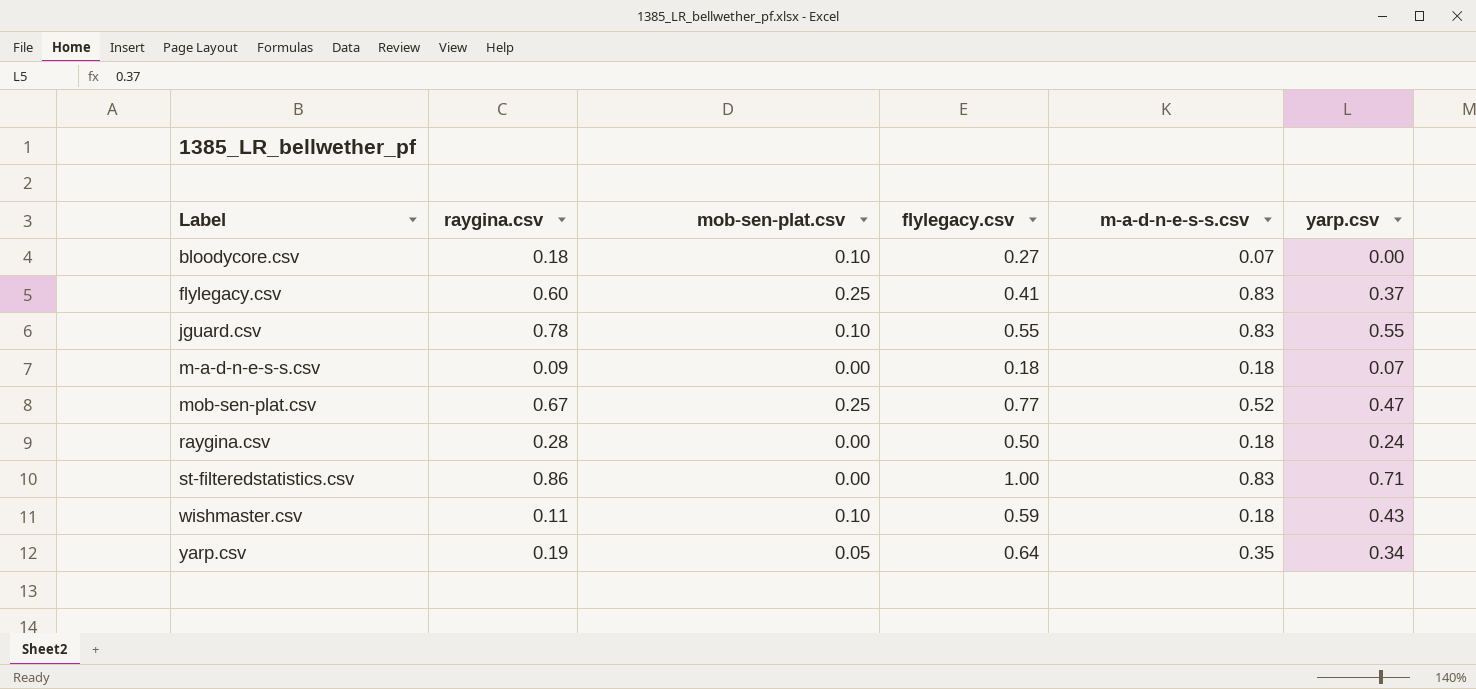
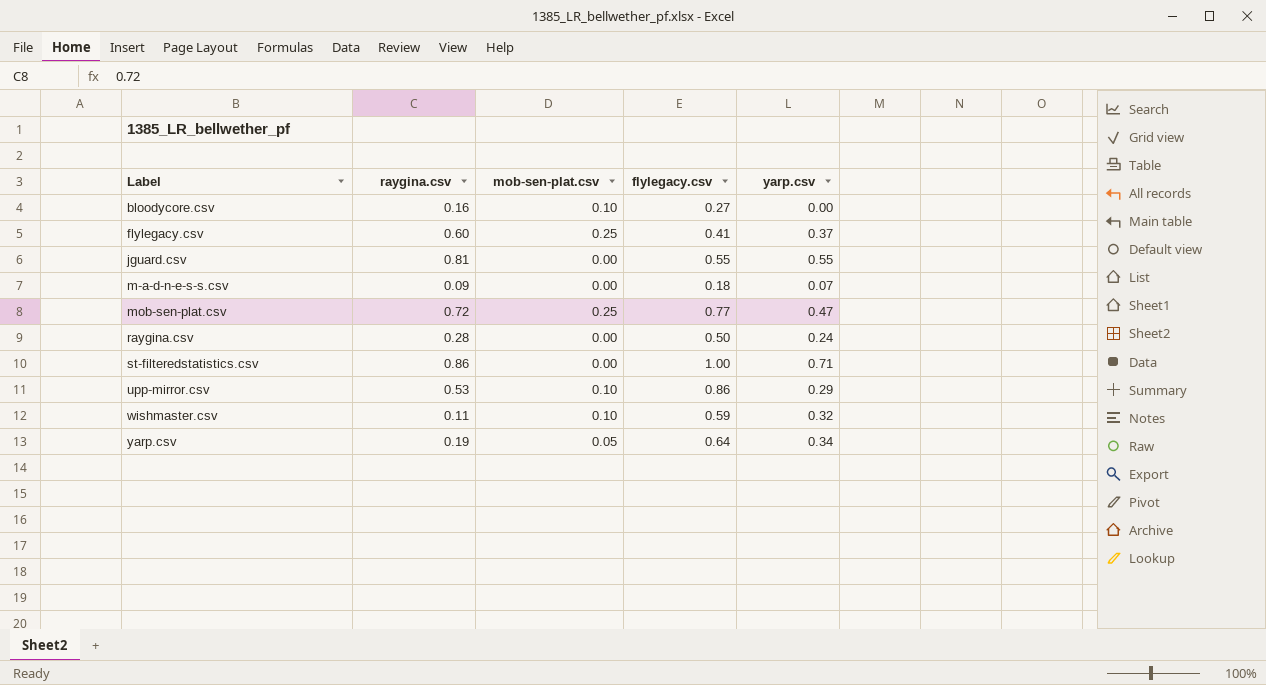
column m-a-d-n-e-s-s.csv | position: 5 -> none
bloodycore.csv | raygina.csv: 0.18 -> 0.16
jguard.csv | raygina.csv: 0.78 -> 0.81
jguard.csv | mob-sen-plat.csv: 0.10 -> 0.00
mob-sen-plat.csv | raygina.csv: 0.67 -> 0.72
row upp-mirror.csv: none -> 0.53 | 0.10 | 0.86 | 0.29
wishmaster.csv | yarp.csv: 0.43 -> 0.32

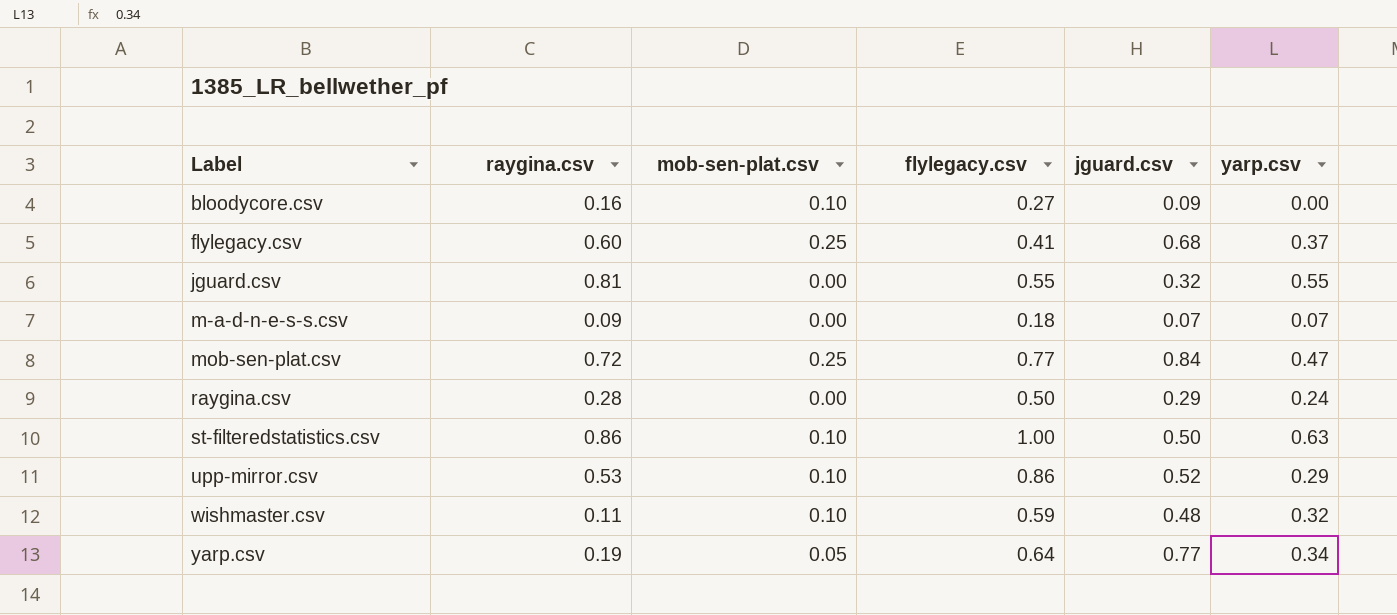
column jguard.csv | position: none -> 5
st-filteredstatistics.csv | mob-sen-plat.csv: 0.00 -> 0.10
st-filteredstatistics.csv | yarp.csv: 0.71 -> 0.63

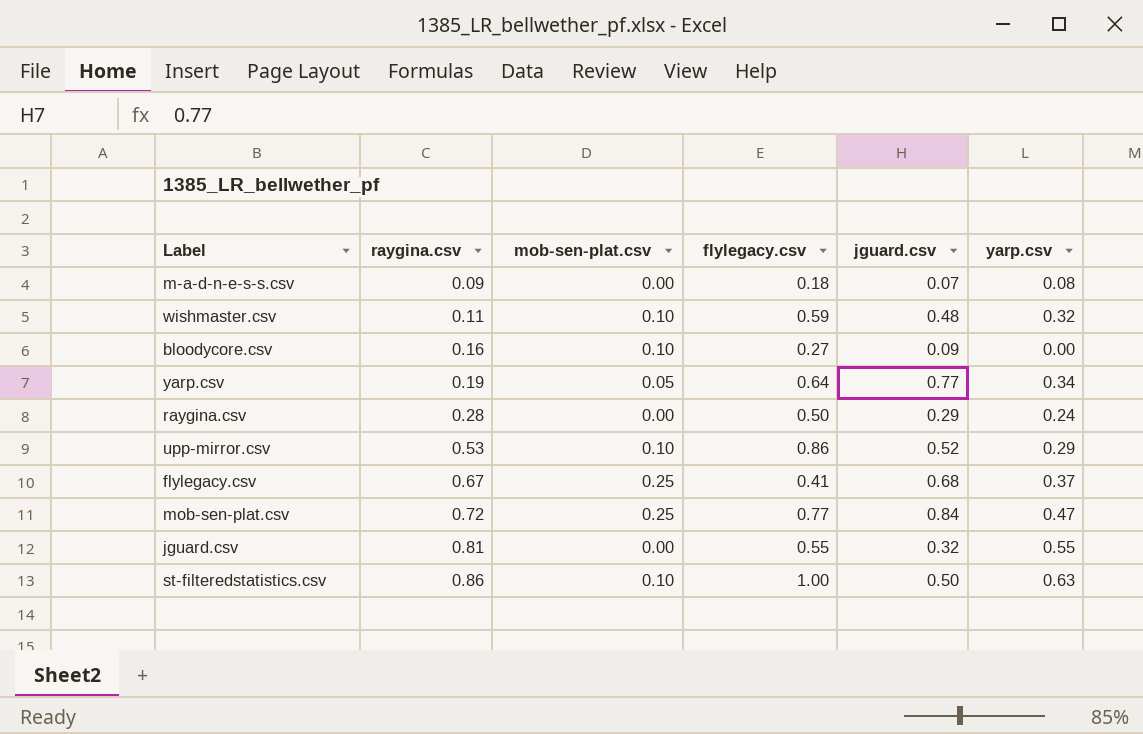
row order: Label ascending -> raygina.csv ascending
m-a-d-n-e-s-s.csv | yarp.csv: 0.07 -> 0.08
flylegacy.csv | raygina.csv: 0.60 -> 0.67

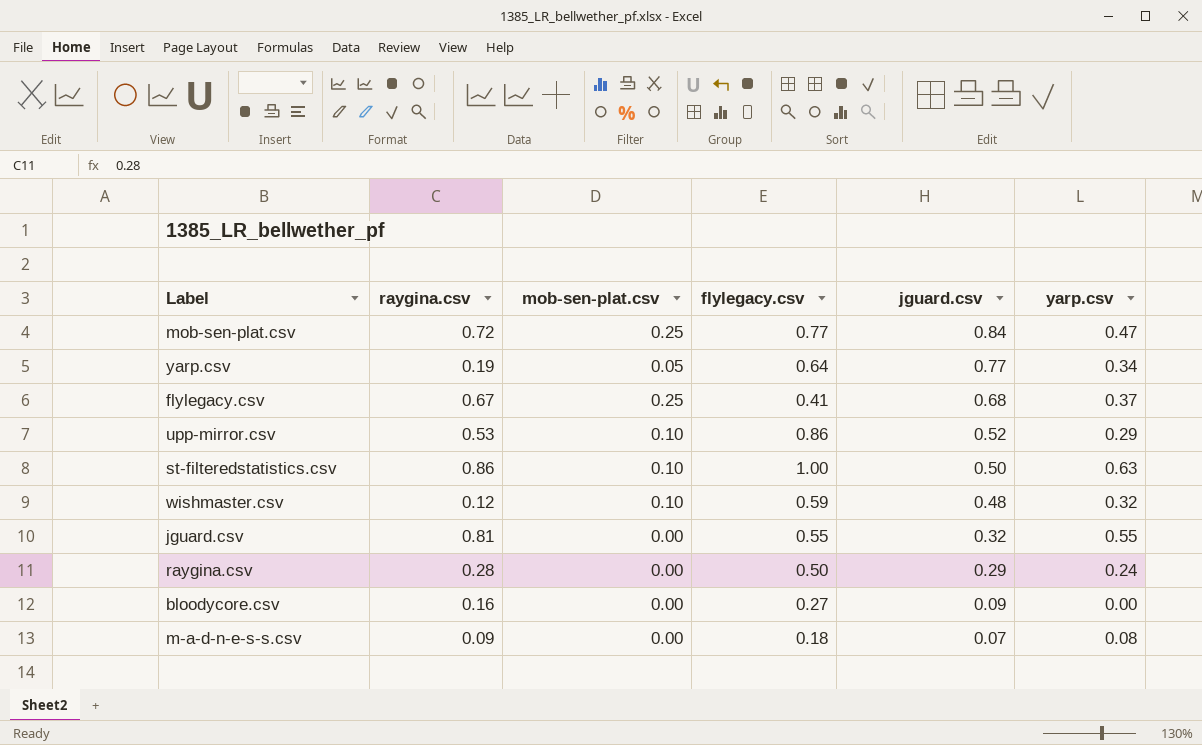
row order: raygina.csv ascending -> jguard.csv descending
wishmaster.csv | raygina.csv: 0.11 -> 0.12
bloodycore.csv | mob-sen-plat.csv: 0.10 -> 0.00

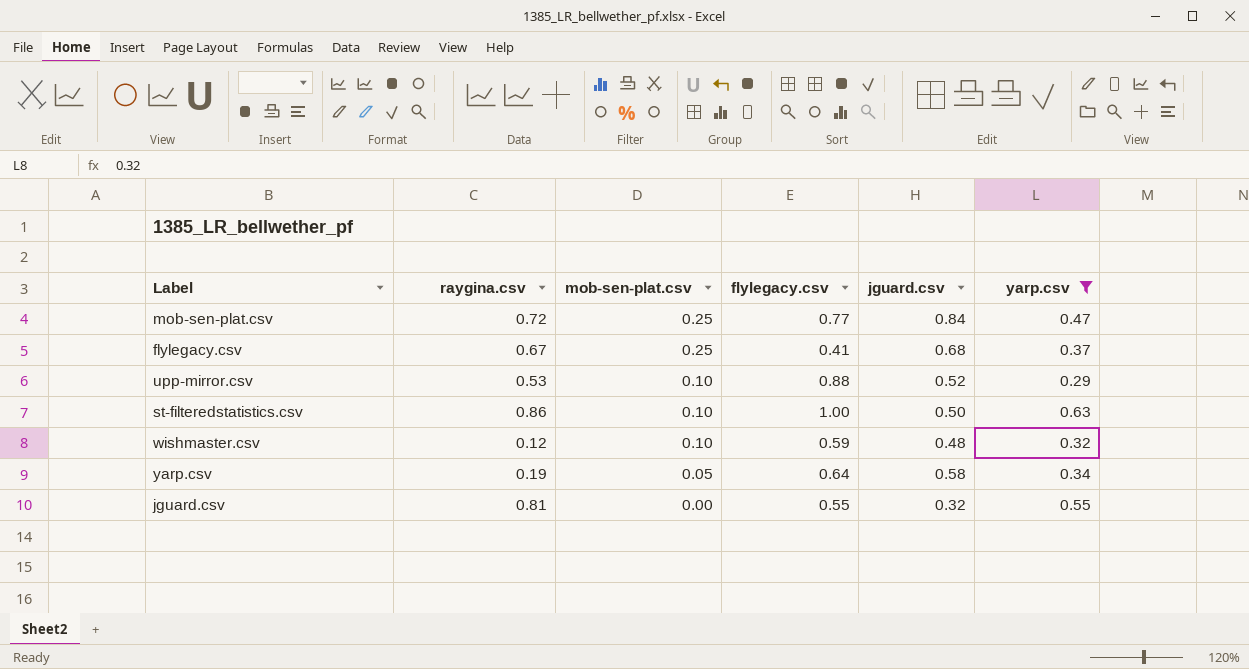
filter: none -> yarp.csv >= 0.29
row order: jguard.csv descending -> mob-sen-plat.csv descending
upp-mirror.csv | flylegacy.csv: 0.86 -> 0.88
yarp.csv | jguard.csv: 0.77 -> 0.58

